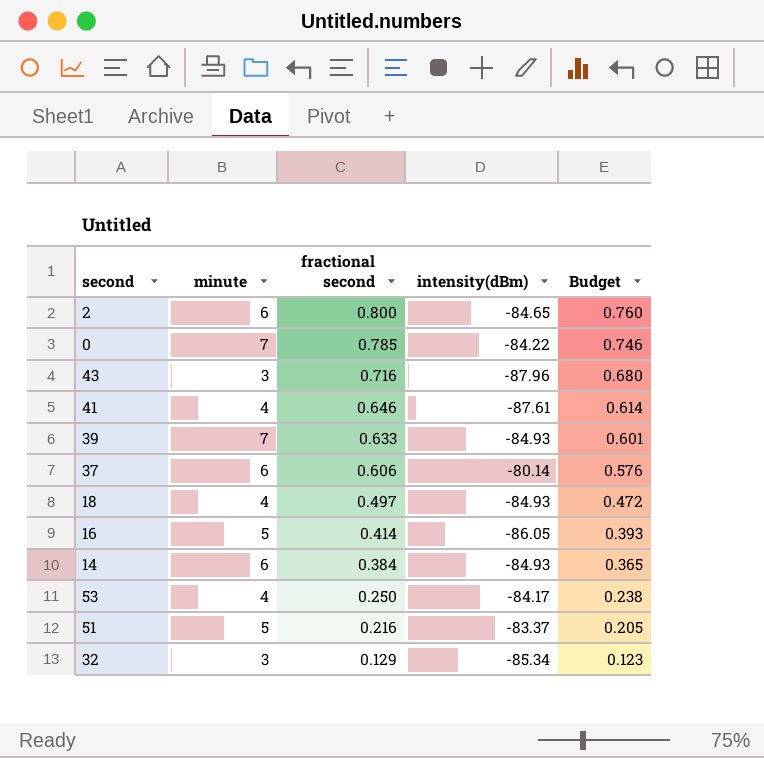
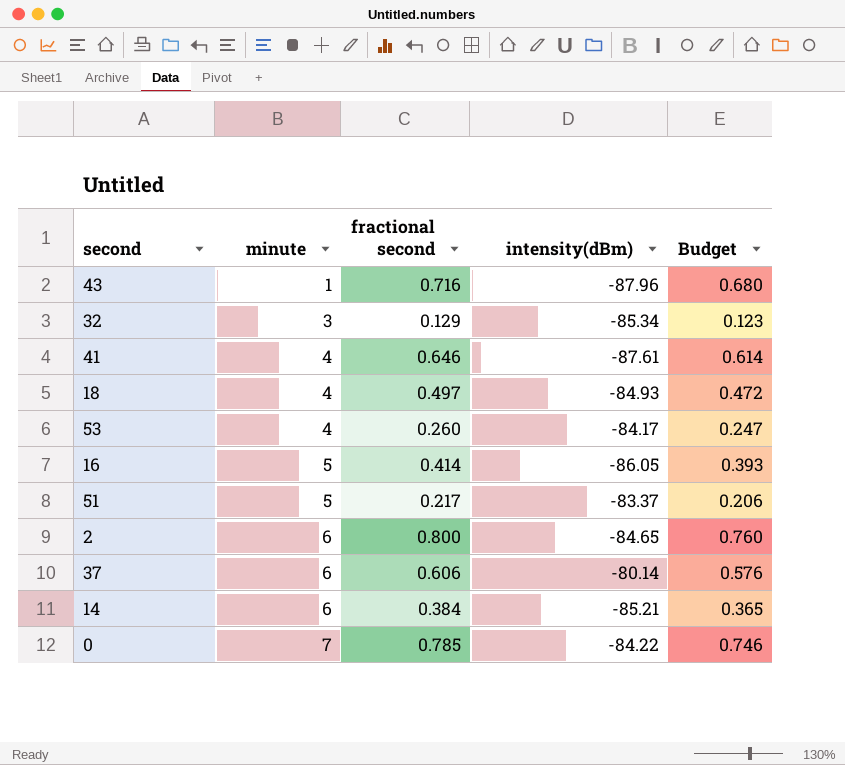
row order: fractional second descending -> minute ascending
row 39: 7 | 0.633 | -84.93 | 0.601 -> none
43 | minute: 3 -> 1
53 | fractional second: 0.250 -> 0.260
53 | Budget: 0.238 -> 0.247
51 | fractional second: 0.216 -> 0.217
51 | Budget: 0.205 -> 0.206
14 | intensity(dBm): -84.93 -> -85.21

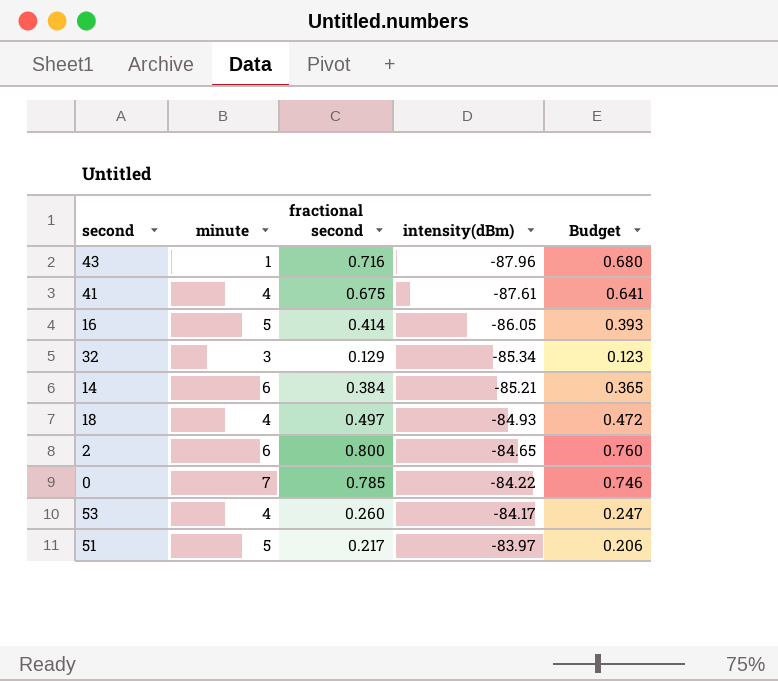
row order: minute ascending -> intensity(dBm) ascending
row 37: 6 | 0.606 | -80.14 | 0.576 -> none
41 | fractional second: 0.646 -> 0.675
41 | Budget: 0.614 -> 0.641
51 | intensity(dBm): -83.37 -> -83.97

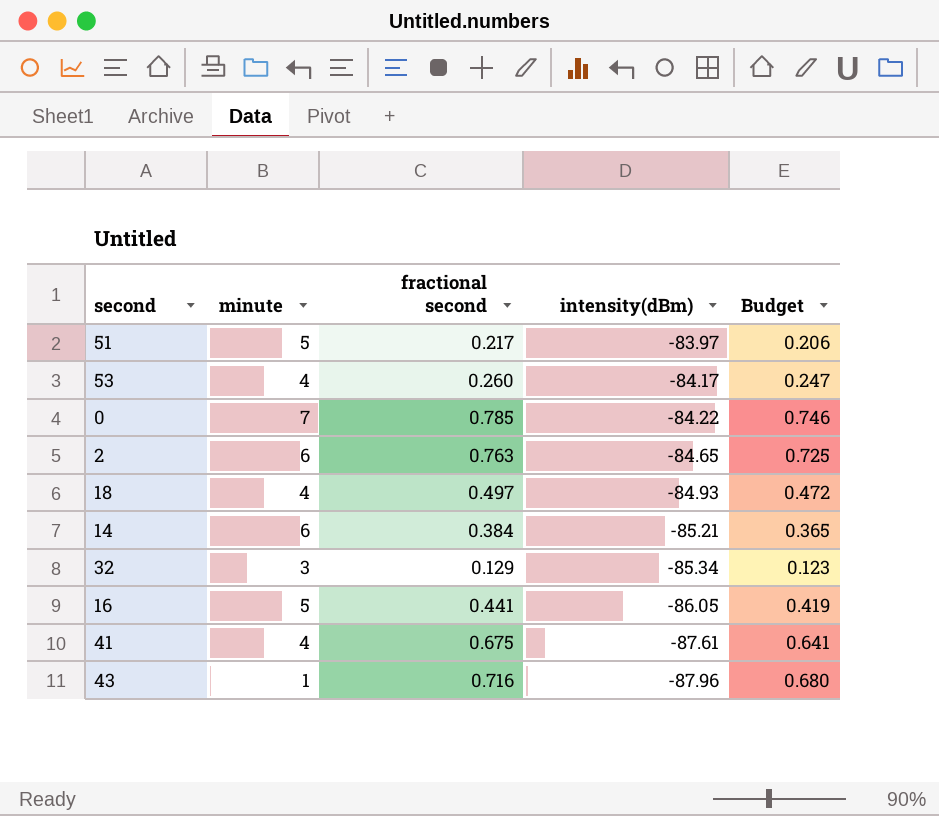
row order: intensity(dBm) ascending -> intensity(dBm) descending
2 | fractional second: 0.800 -> 0.763
2 | Budget: 0.760 -> 0.725
16 | fractional second: 0.414 -> 0.441
16 | Budget: 0.393 -> 0.419

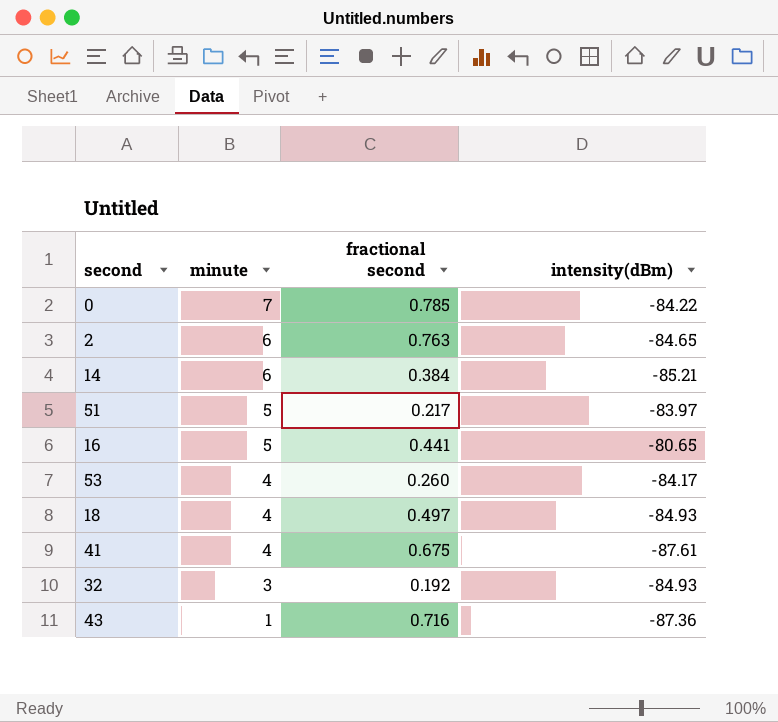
row order: intensity(dBm) descending -> minute descending
column Budget | formula: [fractional second] * 0.95 -> none
16 | intensity(dBm): -86.05 -> -80.65
32 | fractional second: 0.129 -> 0.192
32 | intensity(dBm): -85.34 -> -84.93
43 | intensity(dBm): -87.96 -> -87.36

